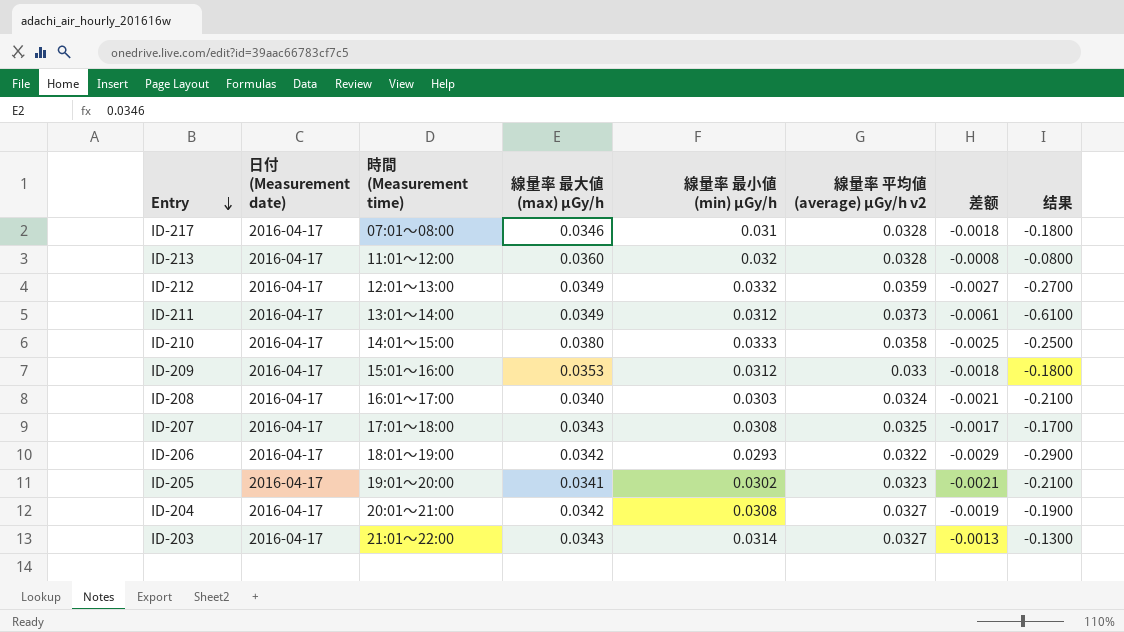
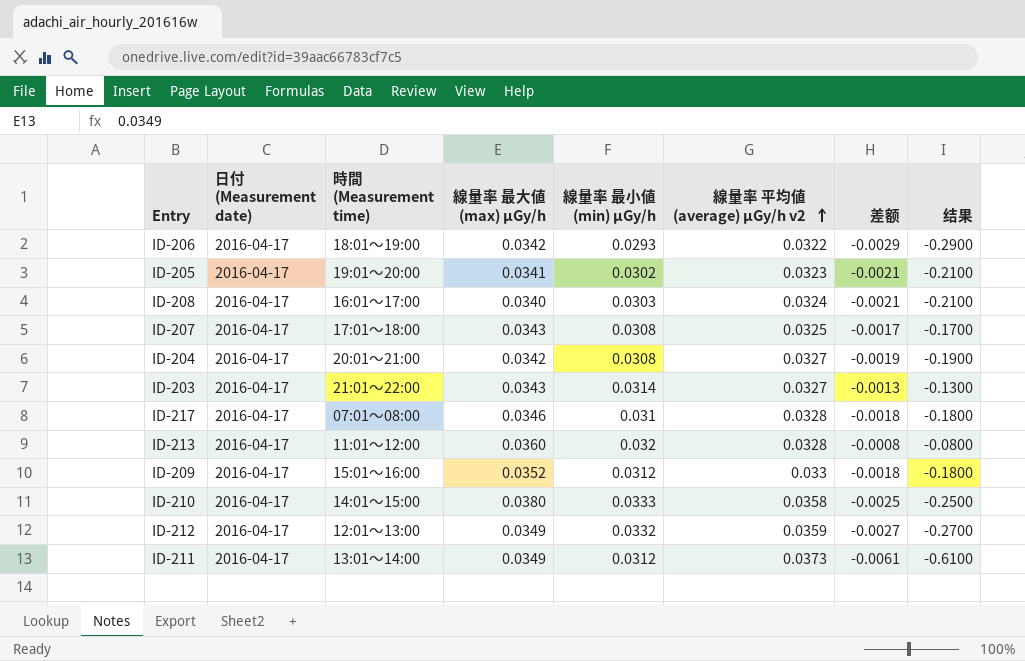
row order: Entry descending -> 線量率 平均値 (average) μGy/h v2 ascending
ID-209 | 線量率 最大値 (max) μGy/h: 0.0353 -> 0.0352

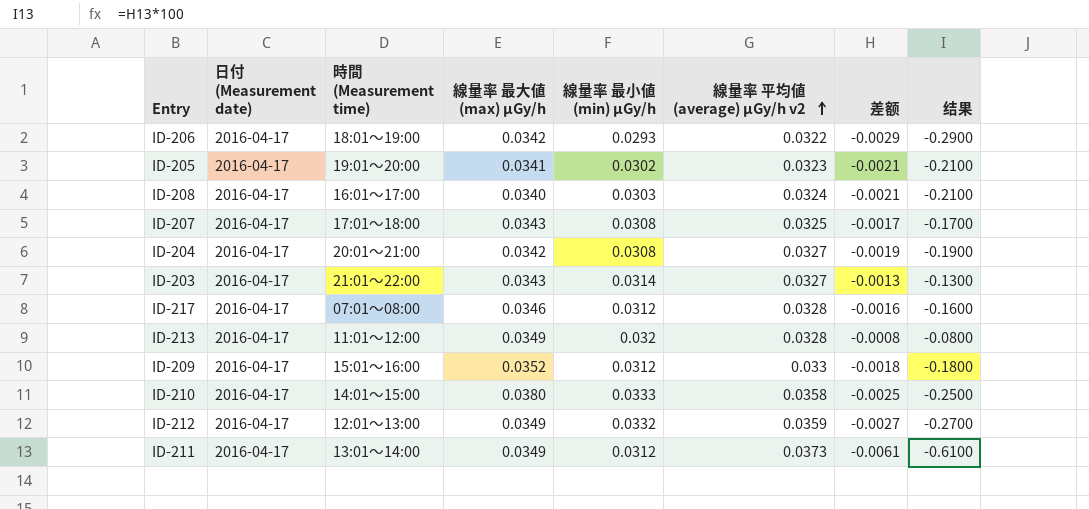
ID-217 | 線量率 最小値 (min) μGy/h: 0.031 -> 0.0312
ID-217 | 差额: -0.0018 -> -0.0016
ID-217 | 结果: -0.1800 -> -0.1600
ID-213 | 線量率 最大値 (max) μGy/h: 0.0360 -> 0.0349

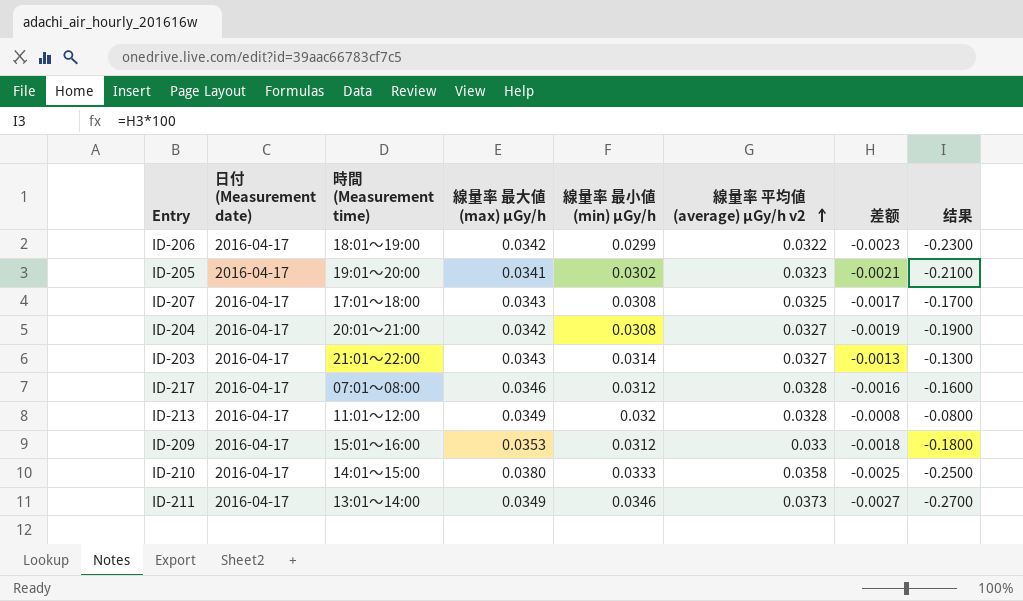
row ID-208: 2016-04-17 | 16:01～17:00 | 0.0340 | 0.0303 | 0.0324 | -0.0021 | -0.2100 -> none
row ID-212: 2016-04-17 | 12:01～13:00 | 0.0349 | 0.0332 | 0.0359 | -0.0027 | -0.2700 -> none
ID-206 | 線量率 最小値 (min) μGy/h: 0.0293 -> 0.0299
ID-206 | 差额: -0.0029 -> -0.0023
ID-206 | 结果: -0.2900 -> -0.2300
ID-209 | 線量率 最大値 (max) μGy/h: 0.0352 -> 0.0353
ID-211 | 線量率 最小値 (min) μGy/h: 0.0312 -> 0.0346
ID-211 | 差额: -0.0061 -> -0.0027
ID-211 | 结果: -0.6100 -> -0.2700

